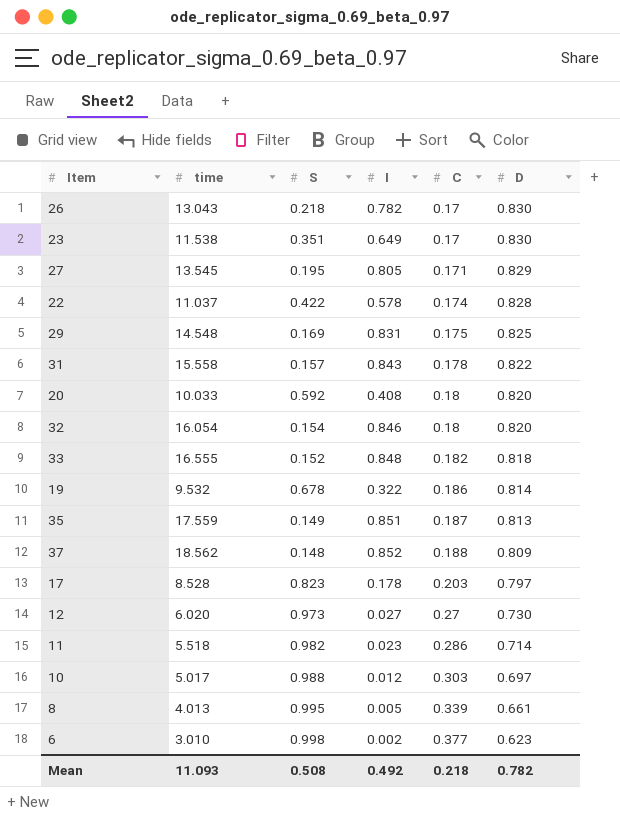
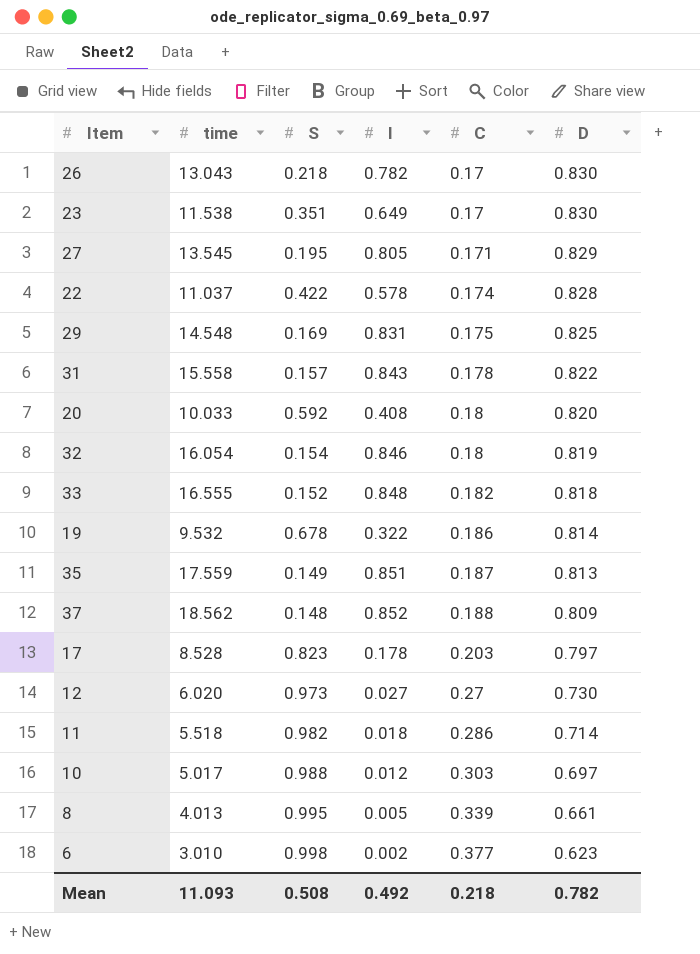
32 | D: 0.820 -> 0.819
11 | I: 0.023 -> 0.018

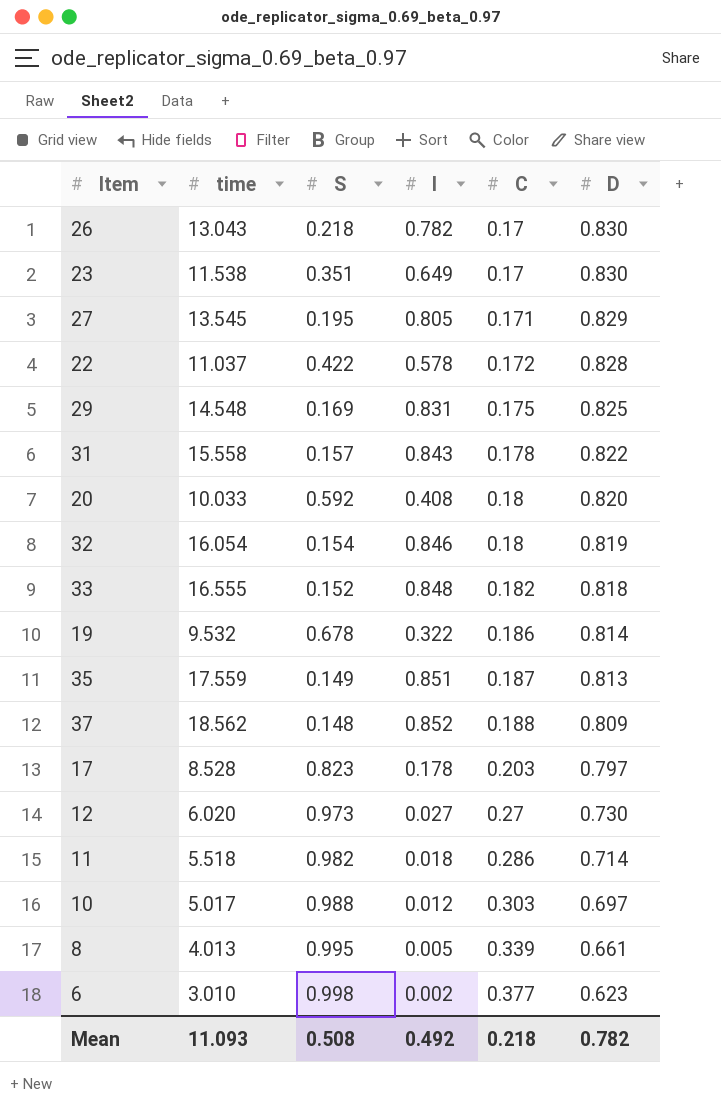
22 | C: 0.174 -> 0.172

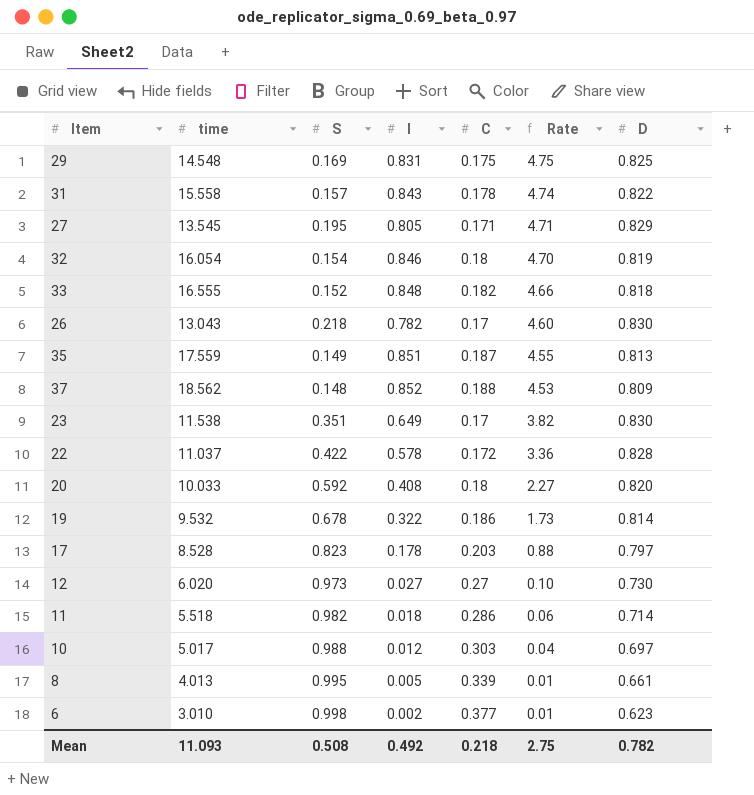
row order: C ascending -> Rate descending
column Rate | formula: none -> [I] / [C]

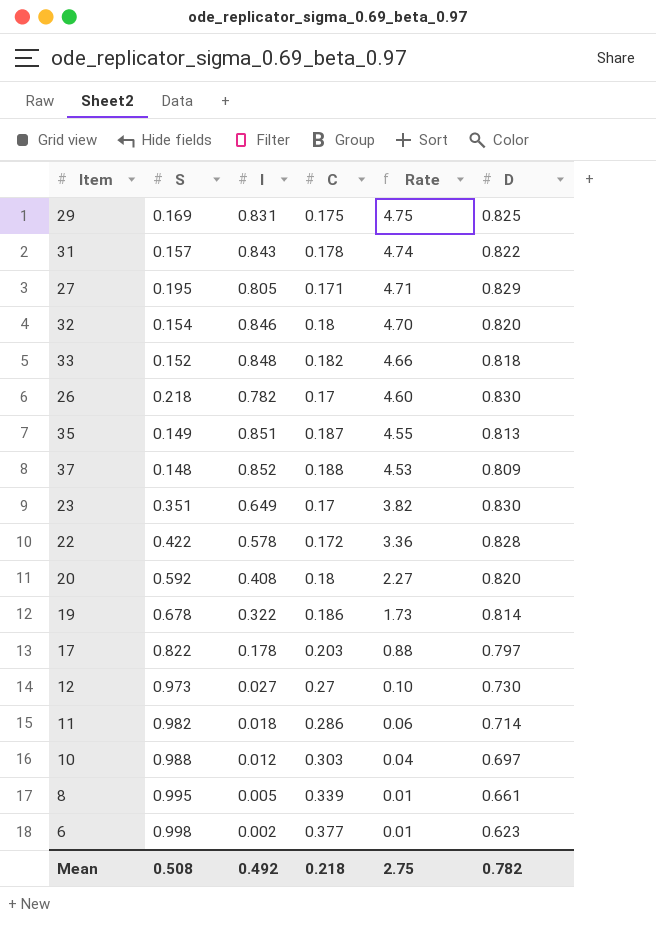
column time | position: 2 -> none
32 | D: 0.819 -> 0.820
17 | S: 0.823 -> 0.822

